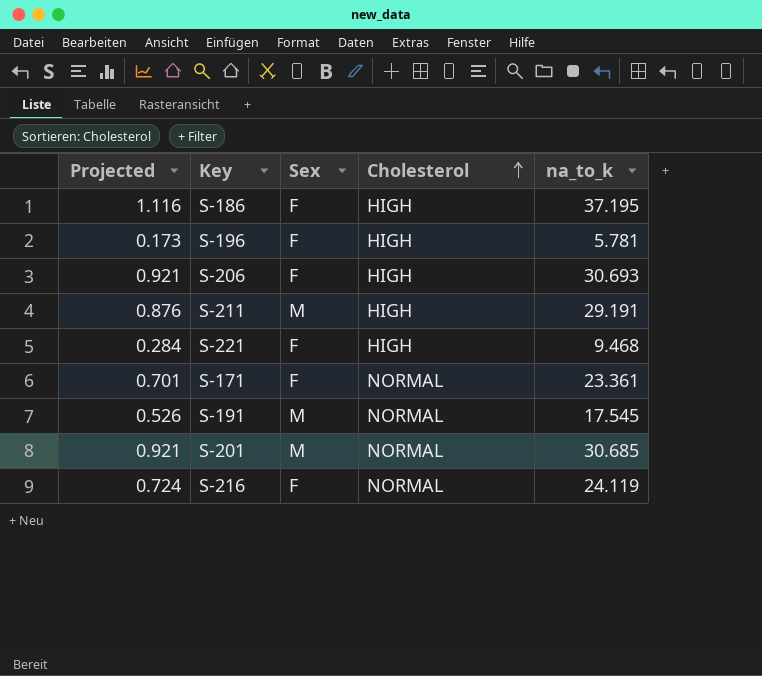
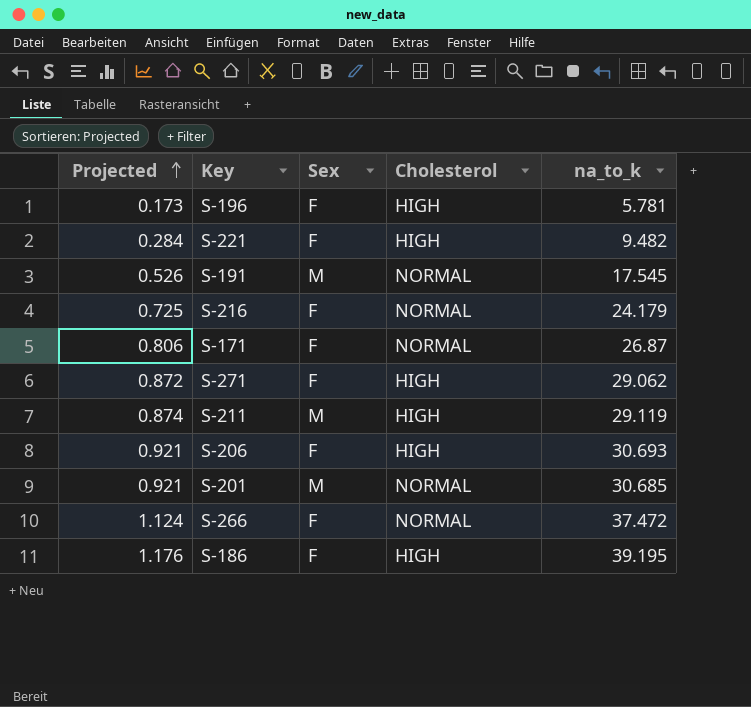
row order: Cholesterol ascending -> Projected ascending
S-221 | na_to_k: 9.468 -> 9.482
S-216 | Projected: 0.724 -> 0.725
S-216 | na_to_k: 24.119 -> 24.179
S-171 | Projected: 0.701 -> 0.806
S-171 | na_to_k: 23.361 -> 26.87
row S-271: none -> 0.872 | F | HIGH | 29.062
S-211 | Projected: 0.876 -> 0.874
S-211 | na_to_k: 29.191 -> 29.119
row S-266: none -> 1.124 | F | NORMAL | 37.472
S-186 | Projected: 1.116 -> 1.176
S-186 | na_to_k: 37.195 -> 39.195

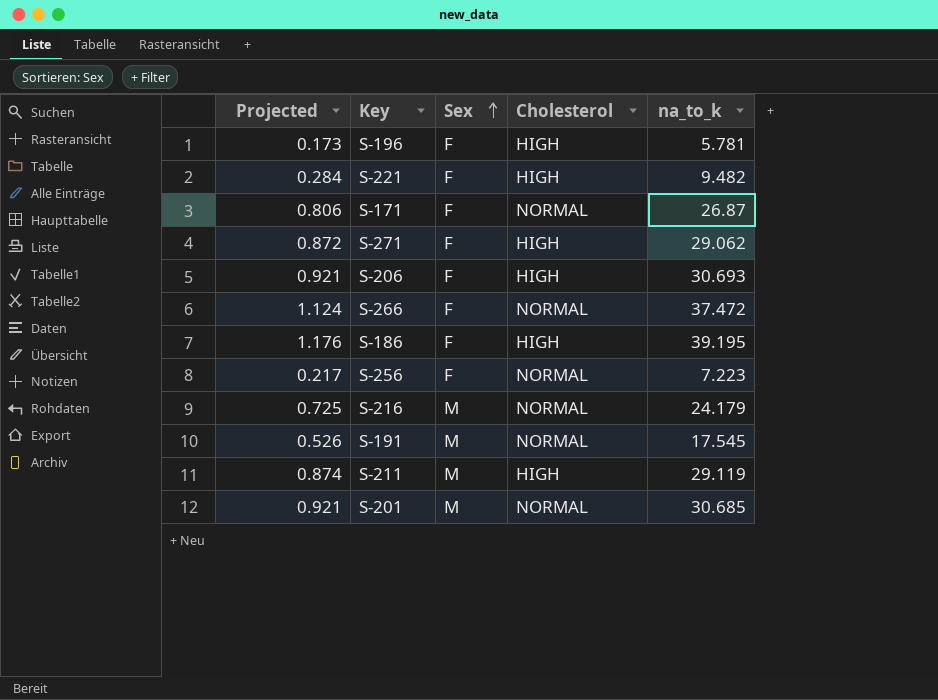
row order: Projected ascending -> Sex ascending
row S-256: none -> 0.217 | F | NORMAL | 7.223
S-216 | Sex: F -> M

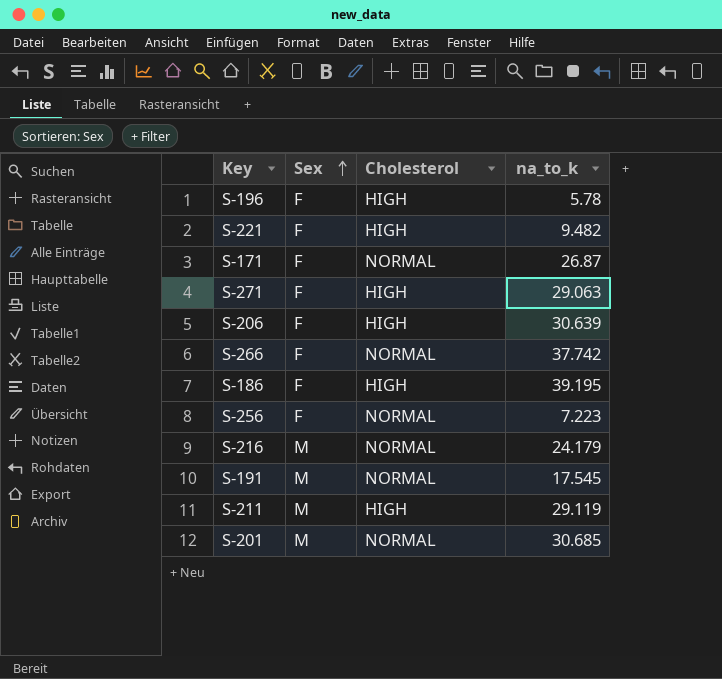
column Projected | formula: [na_to_k] * 0.03 -> none
S-196 | na_to_k: 5.781 -> 5.78
S-271 | na_to_k: 29.062 -> 29.063
S-206 | na_to_k: 30.693 -> 30.639
S-266 | na_to_k: 37.472 -> 37.742

